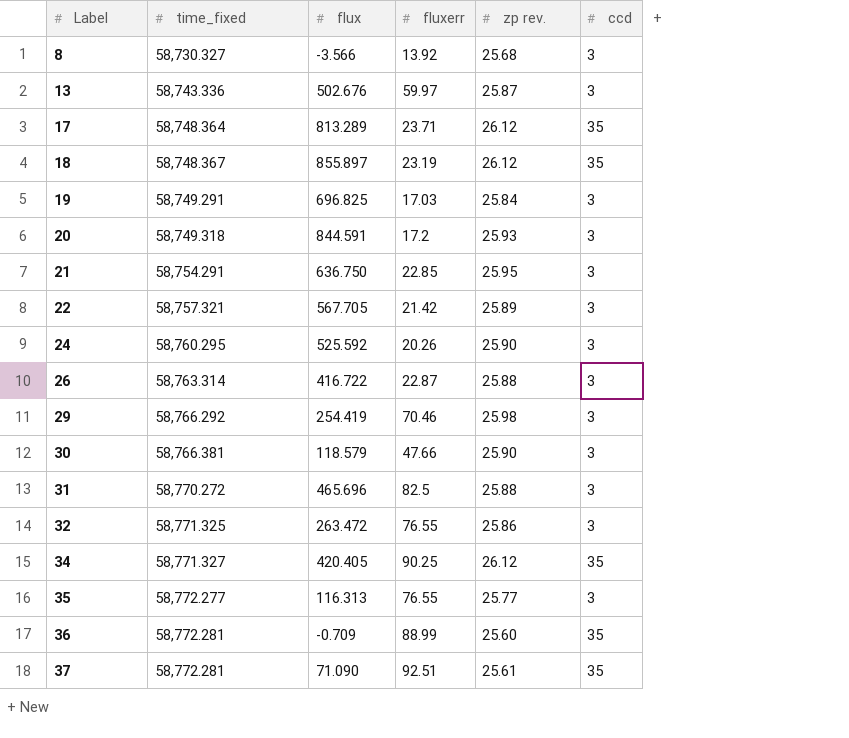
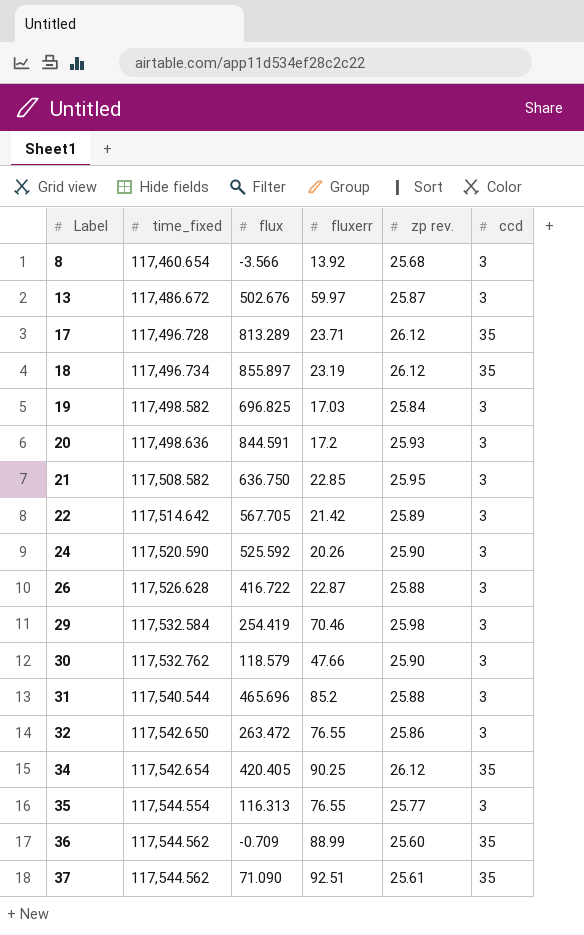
8 | time_fixed: 58,730.327 -> 117,460.654
13 | time_fixed: 58,743.336 -> 117,486.672
17 | time_fixed: 58,748.364 -> 117,496.728
18 | time_fixed: 58,748.367 -> 117,496.734
19 | time_fixed: 58,749.291 -> 117,498.582
20 | time_fixed: 58,749.318 -> 117,498.636
21 | time_fixed: 58,754.291 -> 117,508.582
22 | time_fixed: 58,757.321 -> 117,514.642
24 | time_fixed: 58,760.295 -> 117,520.590
26 | time_fixed: 58,763.314 -> 117,526.628
29 | time_fixed: 58,766.292 -> 117,532.584
30 | time_fixed: 58,766.381 -> 117,532.762
31 | time_fixed: 58,770.272 -> 117,540.544
31 | fluxerr: 82.5 -> 85.2
32 | time_fixed: 58,771.325 -> 117,542.650
34 | time_fixed: 58,771.327 -> 117,542.654
35 | time_fixed: 58,772.277 -> 117,544.554
36 | time_fixed: 58,772.281 -> 117,544.562
37 | time_fixed: 58,772.281 -> 117,544.562

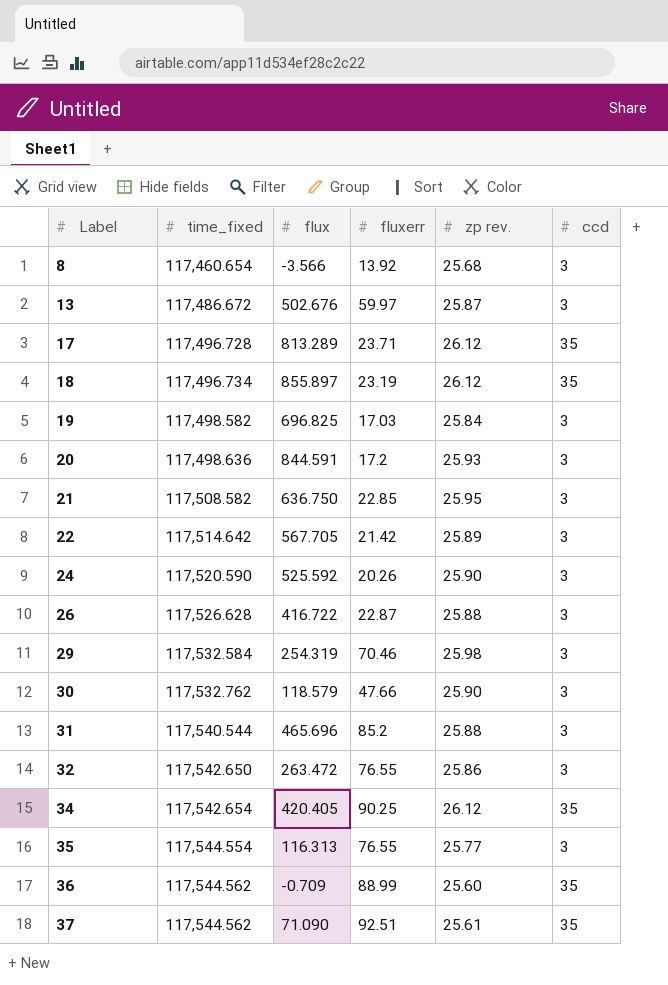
29 | flux: 254.419 -> 254.319

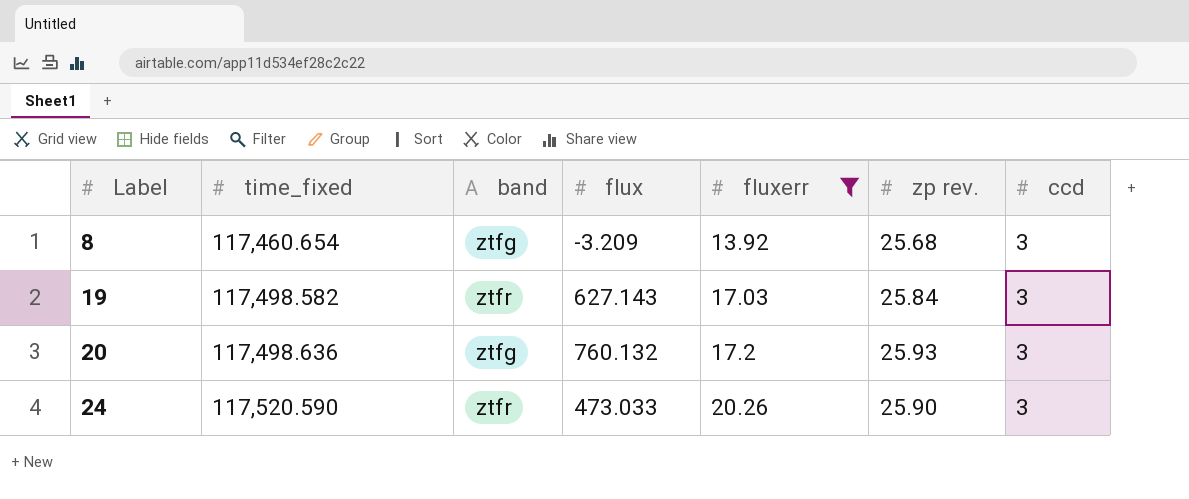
filter: none -> fluxerr <= 20.26
column band | position: none -> 3
8 | flux: -3.566 -> -3.209
19 | flux: 696.825 -> 627.143
20 | flux: 844.591 -> 760.132
24 | flux: 525.592 -> 473.033

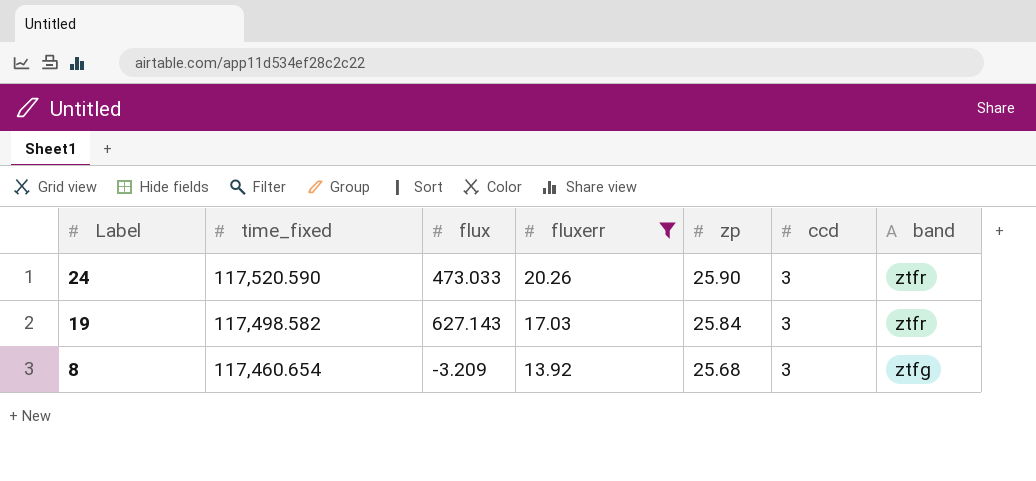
row order: Label ascending -> Label descending
column name: zp rev. -> zp
column band | position: 3 -> 7
row 20: 117,498.636 | ztfg | 760.132 | 17.2 | 25.93 | 3 -> none

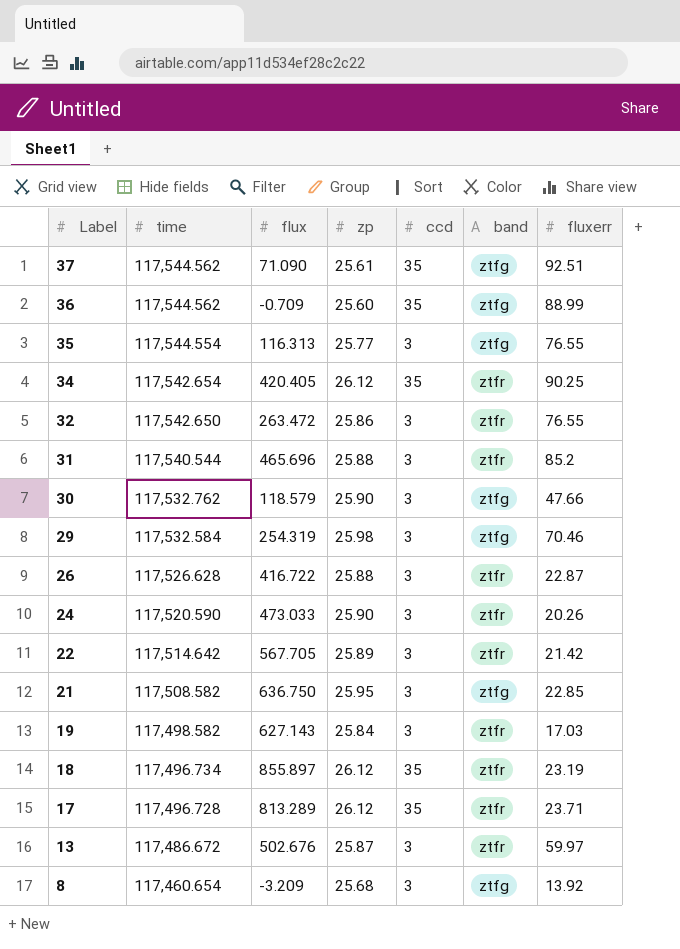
filter: fluxerr <= 20.26 -> none
column name: time_fixed -> time
column fluxerr | position: 4 -> 7

